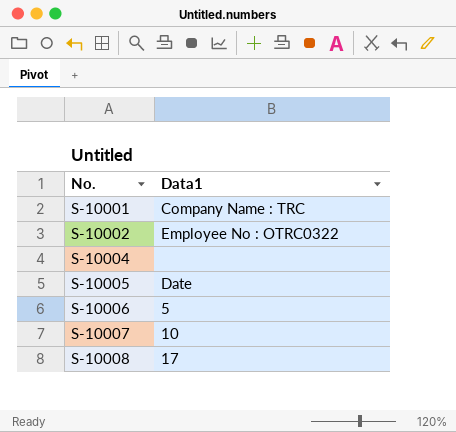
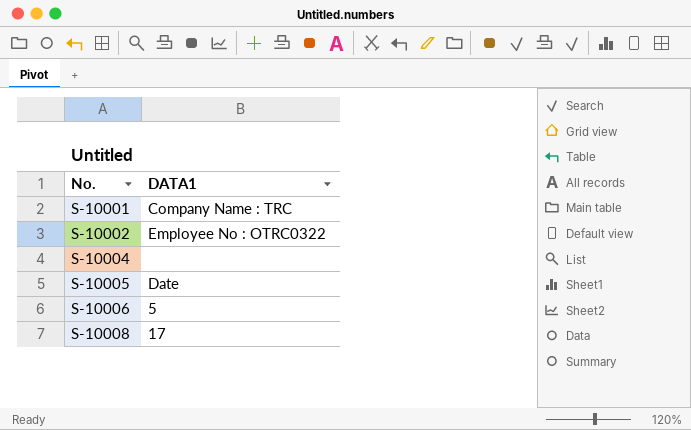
column name: Data1 -> DATA1
row S-10007: 10 -> none

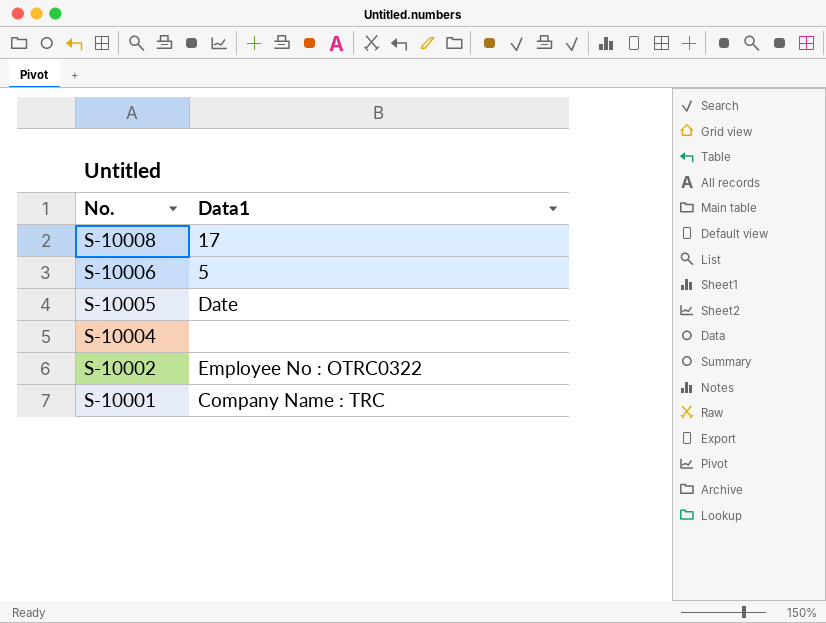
row order: No. ascending -> No. descending
column name: DATA1 -> Data1

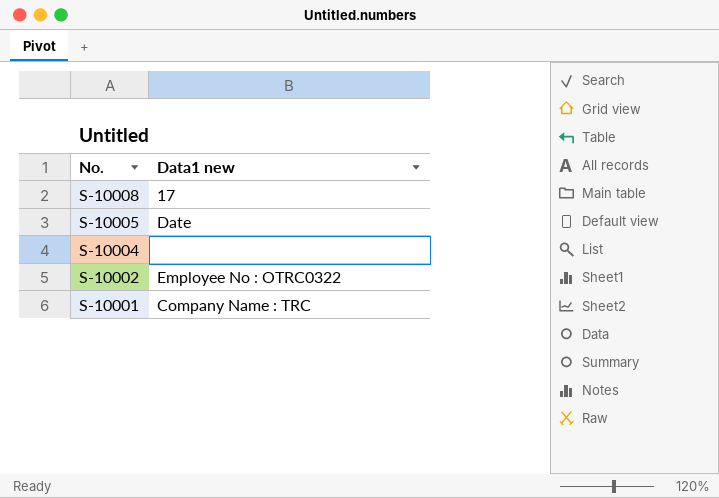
column name: Data1 -> Data1 new
row S-10006: 5 -> none

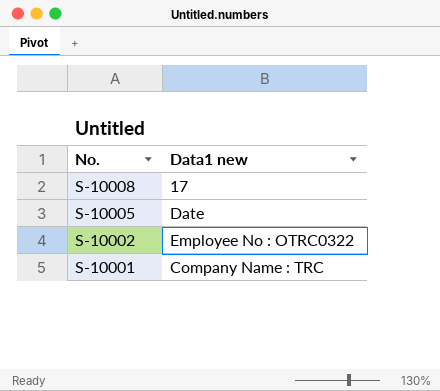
row S-10004: none -> none

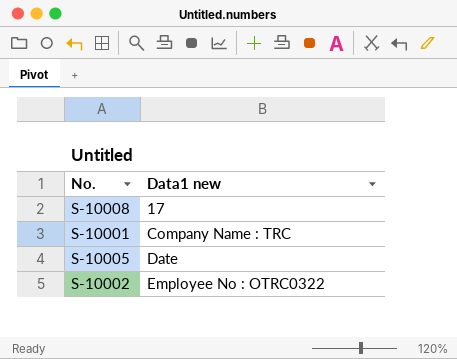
row order: No. descending -> Data1 new ascending

